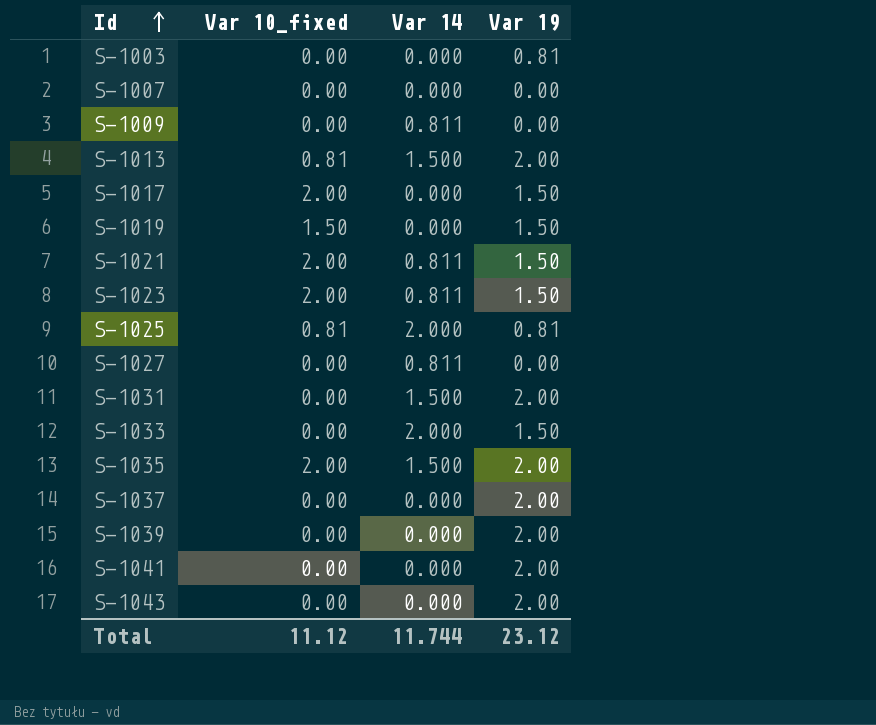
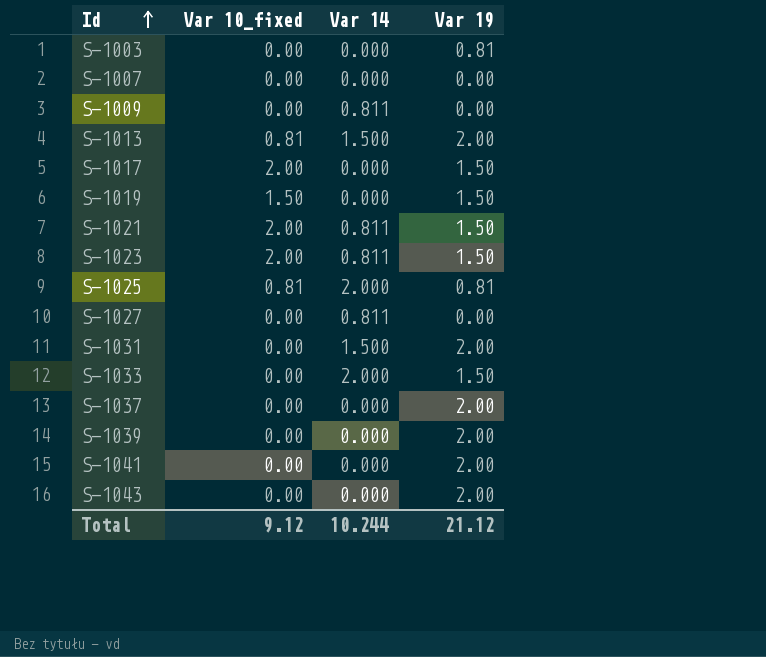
row S-1035: 2.00 | 1.500 | 2.00 -> none
Total | Var 10_fixed: 11.12 -> 9.12
Total | Var 14: 11.744 -> 10.244
Total | Var 19: 23.12 -> 21.12

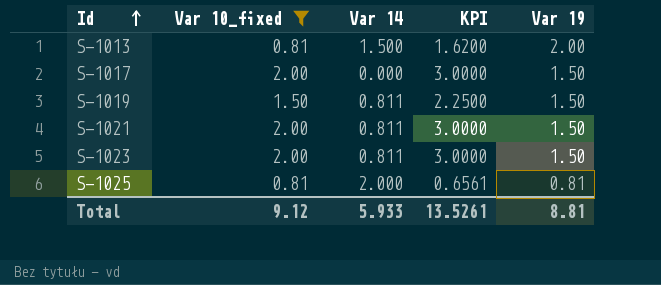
filter: none -> Var 10_fixed != 0.00
column KPI | formula: none -> [Var 10_fixed] * [Var 19]
S-1019 | Var 14: 0.000 -> 0.811
Total | Var 14: 10.244 -> 5.933
Total | Var 19: 21.12 -> 8.81

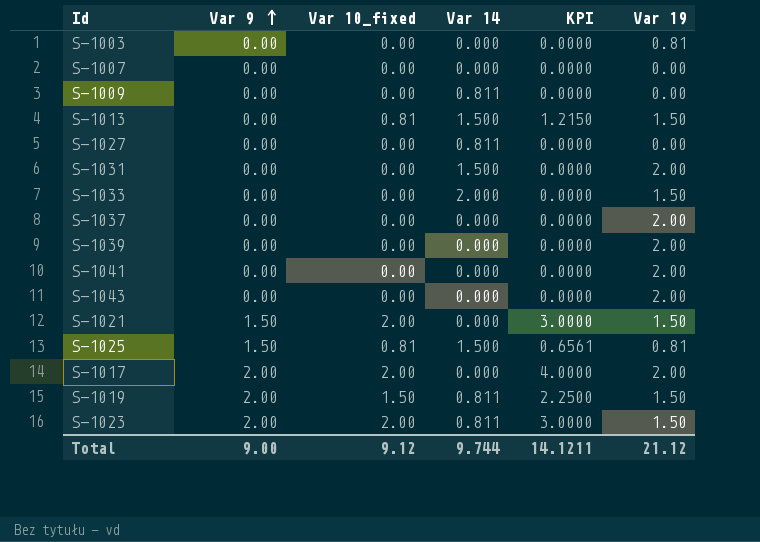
filter: Var 10_fixed != 0.00 -> none
row order: Id ascending -> Var 9 ascending
column Var 9 | position: none -> 2
S-1013 | KPI: 1.6200 -> 1.2150
S-1013 | Var 19: 2.00 -> 1.50
S-1021 | Var 14: 0.811 -> 0.000
S-1025 | Var 14: 2.000 -> 1.500
S-1017 | KPI: 3.0000 -> 4.0000
S-1017 | Var 19: 1.50 -> 2.00
Total | Var 14: 5.933 -> 9.744
Total | KPI: 13.5261 -> 14.1211
Total | Var 19: 8.81 -> 21.12

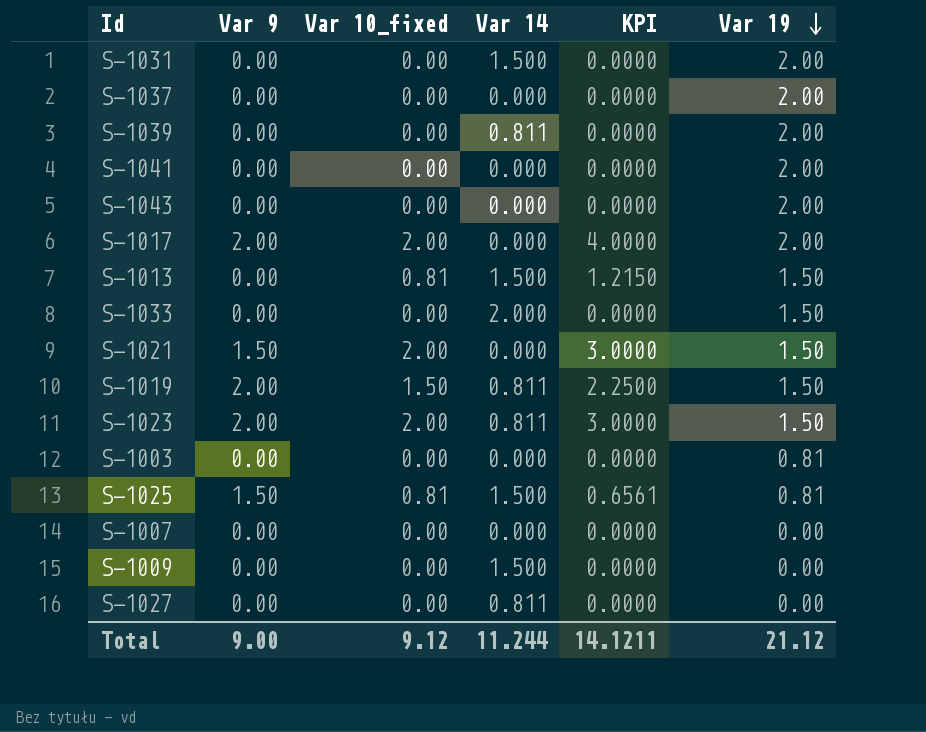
row order: Var 9 ascending -> Var 19 descending
S-1039 | Var 14: 0.000 -> 0.811
S-1009 | Var 14: 0.811 -> 1.500
Total | Var 14: 9.744 -> 11.244

